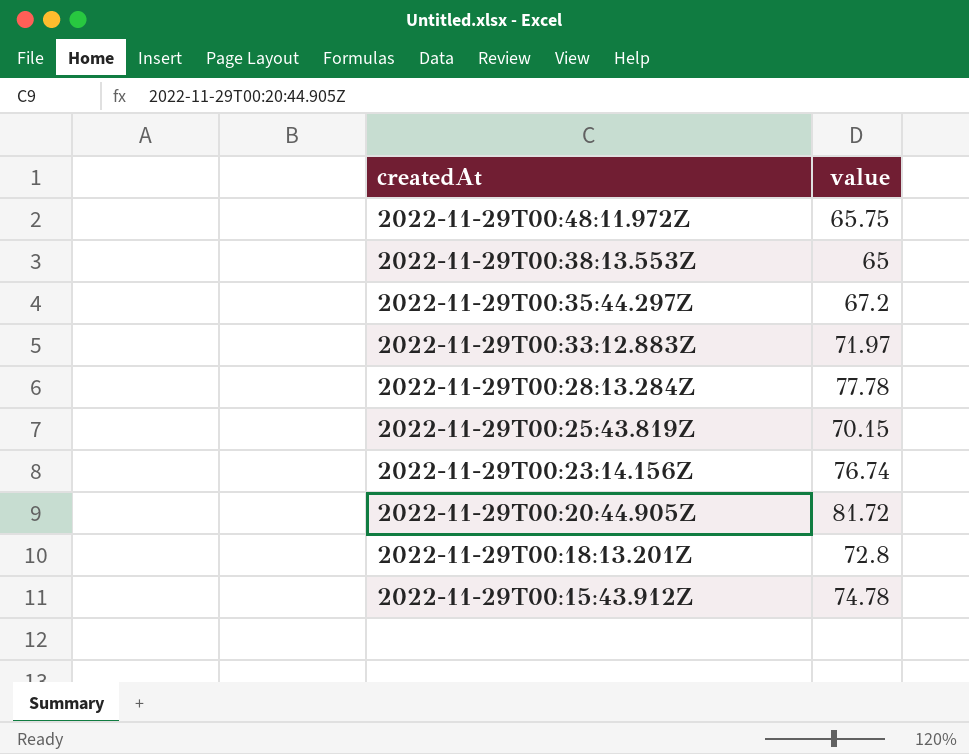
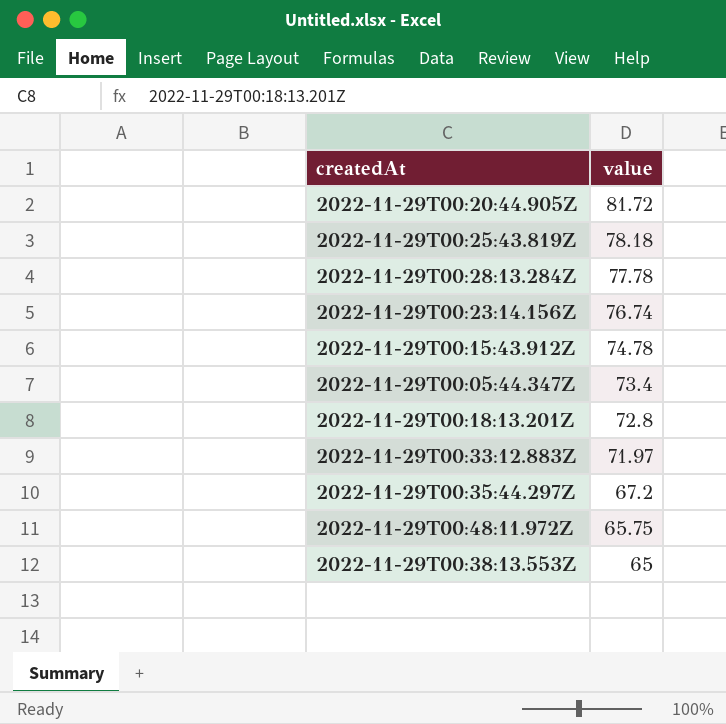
row order: createdAt descending -> value descending
2022-11-29T00:25:43.819Z | value: 70.15 -> 78.18
row 2022-11-29T00:05:44.347Z: none -> 73.4

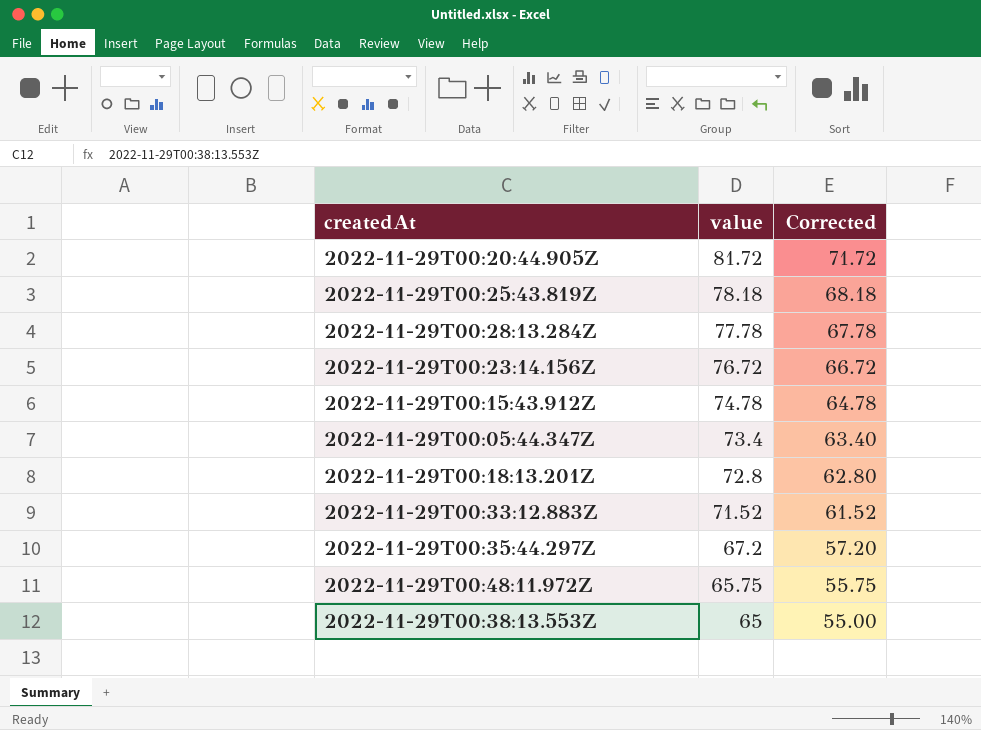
column Corrected | formula: none -> [value] - 10
2022-11-29T00:23:14.156Z | value: 76.74 -> 76.72
2022-11-29T00:33:12.883Z | value: 71.97 -> 71.52

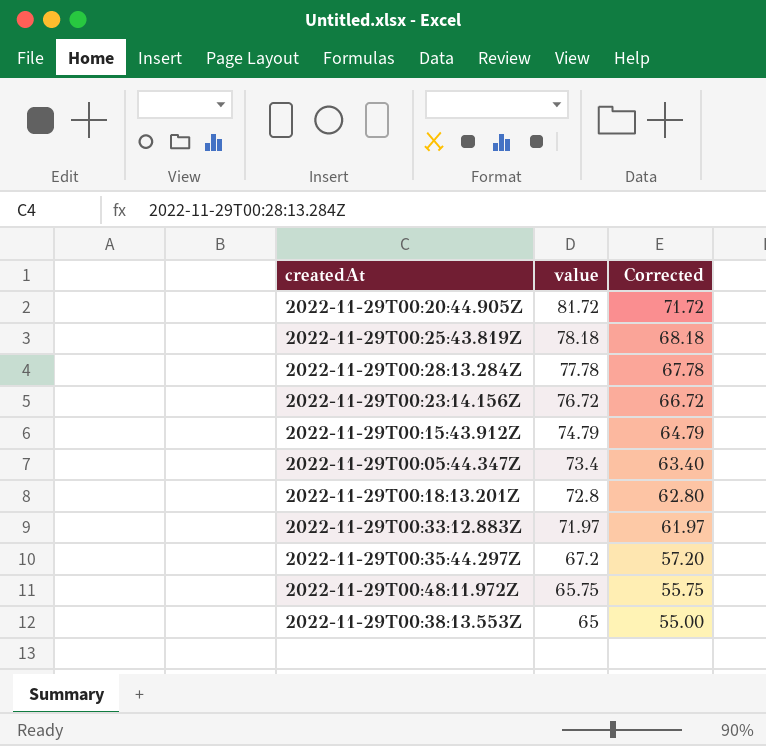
2022-11-29T00:15:43.912Z | value: 74.78 -> 74.79
2022-11-29T00:15:43.912Z | Corrected: 64.78 -> 64.79
2022-11-29T00:33:12.883Z | value: 71.52 -> 71.97
2022-11-29T00:33:12.883Z | Corrected: 61.52 -> 61.97

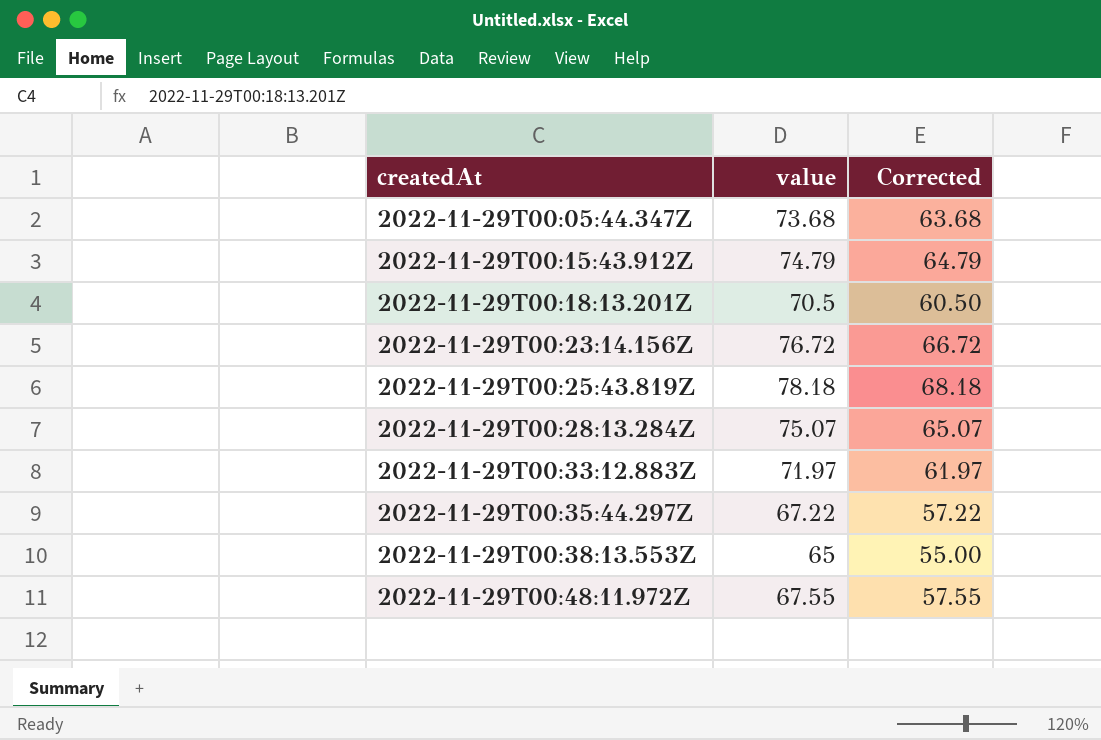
row order: value descending -> createdAt ascending
row 2022-11-29T00:20:44.905Z: 81.72 | 71.72 -> none
2022-11-29T00:05:44.347Z | value: 73.4 -> 73.68
2022-11-29T00:05:44.347Z | Corrected: 63.40 -> 63.68
2022-11-29T00:18:13.201Z | value: 72.8 -> 70.5
2022-11-29T00:18:13.201Z | Corrected: 62.80 -> 60.50
2022-11-29T00:28:13.284Z | value: 77.78 -> 75.07
2022-11-29T00:28:13.284Z | Corrected: 67.78 -> 65.07
2022-11-29T00:35:44.297Z | value: 67.2 -> 67.22
2022-11-29T00:35:44.297Z | Corrected: 57.20 -> 57.22
2022-11-29T00:48:11.972Z | value: 65.75 -> 67.55
2022-11-29T00:48:11.972Z | Corrected: 55.75 -> 57.55

